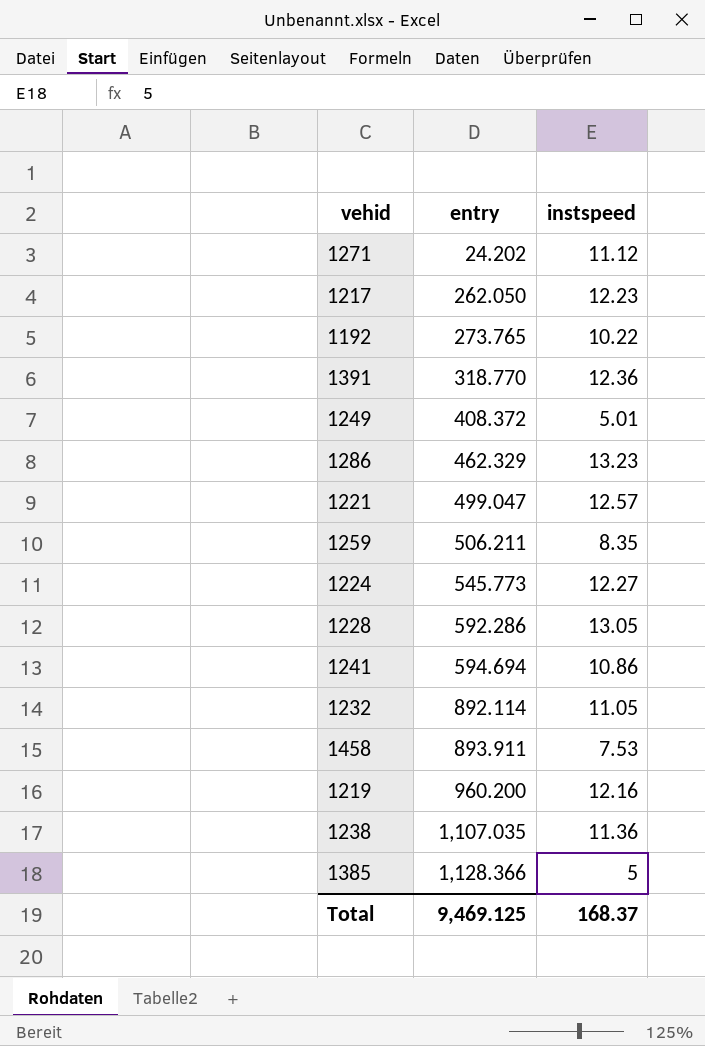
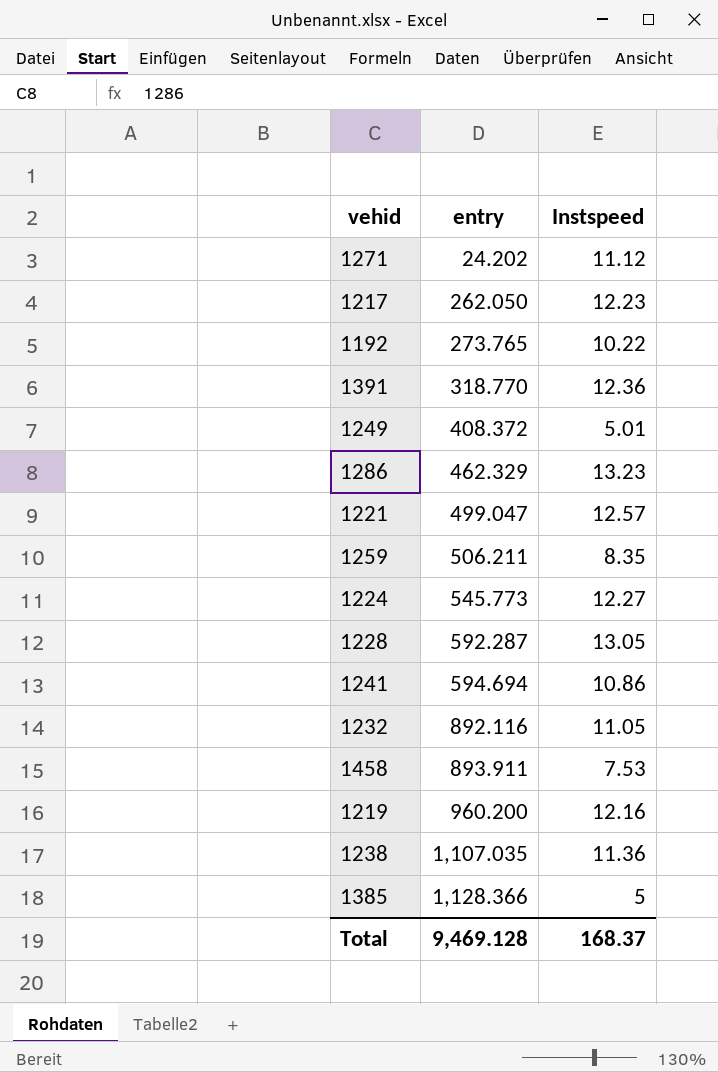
column name: instspeed -> Instspeed
1228 | entry: 592.286 -> 592.287
1232 | entry: 892.114 -> 892.116
Total | entry: 9,469.125 -> 9,469.128

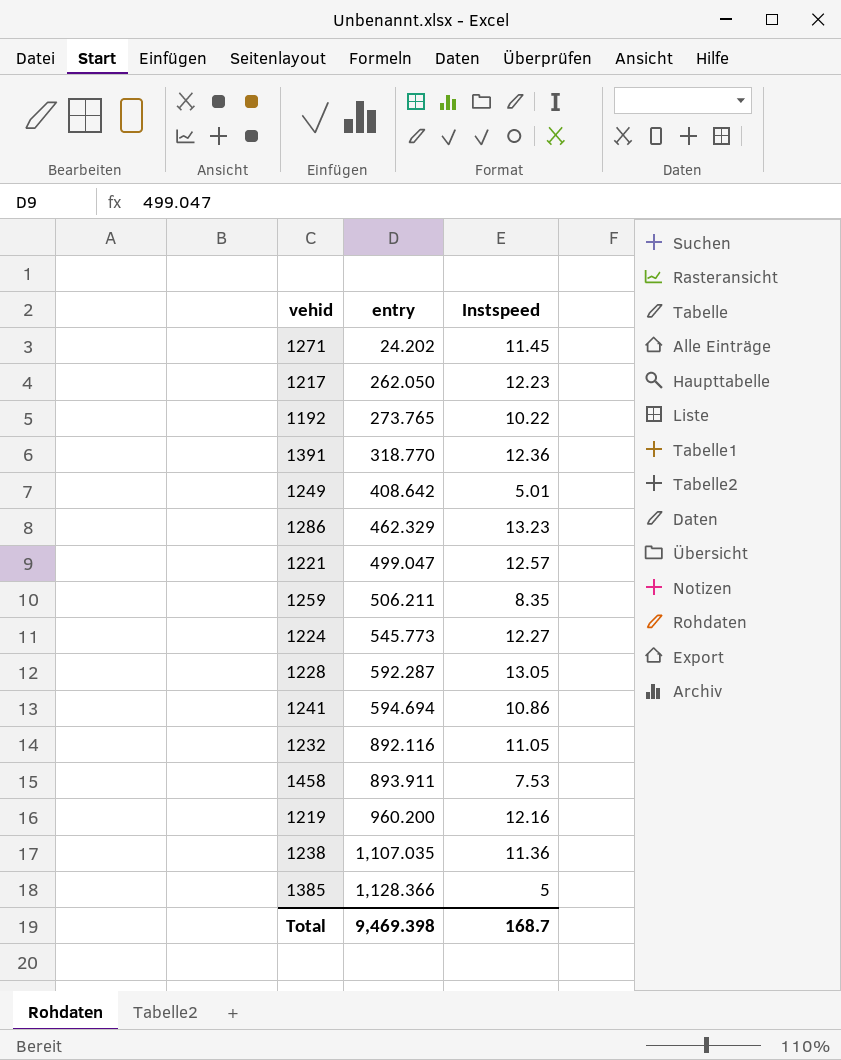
1271 | Instspeed: 11.12 -> 11.45
1249 | entry: 408.372 -> 408.642
Total | entry: 9,469.128 -> 9,469.398
Total | Instspeed: 168.37 -> 168.7

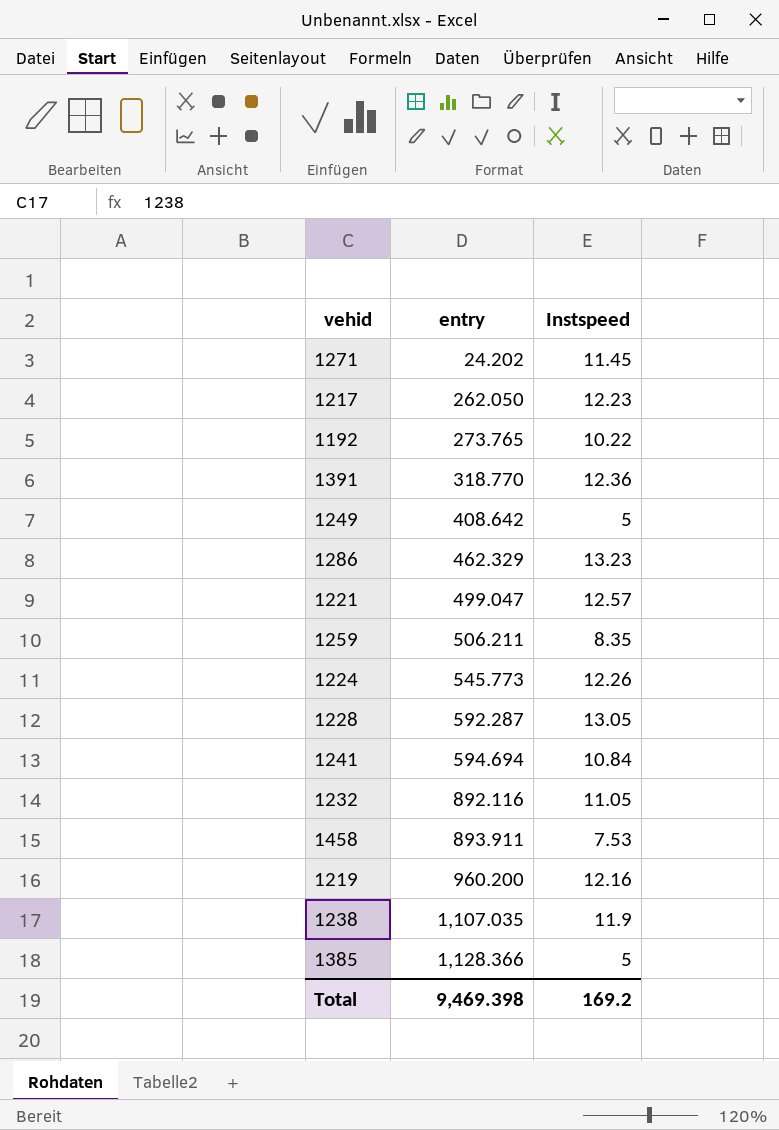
1249 | Instspeed: 5.01 -> 5
1224 | Instspeed: 12.27 -> 12.26
1241 | Instspeed: 10.86 -> 10.84
1238 | Instspeed: 11.36 -> 11.9
Total | Instspeed: 168.7 -> 169.2

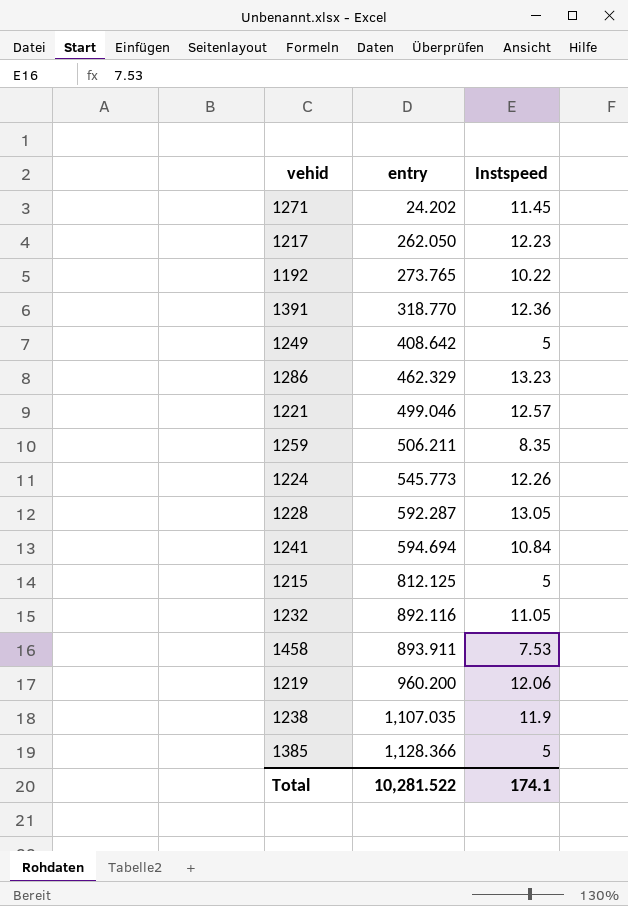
1221 | entry: 499.047 -> 499.046
row 1215: none -> 812.125 | 5
1219 | Instspeed: 12.16 -> 12.06
Total | entry: 9,469.398 -> 10,281.522
Total | Instspeed: 169.2 -> 174.1

